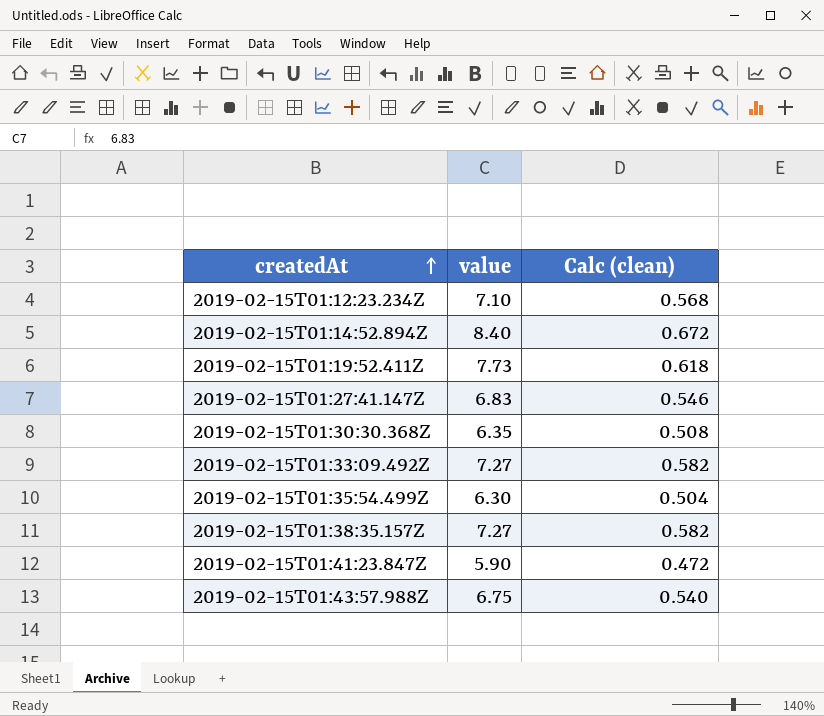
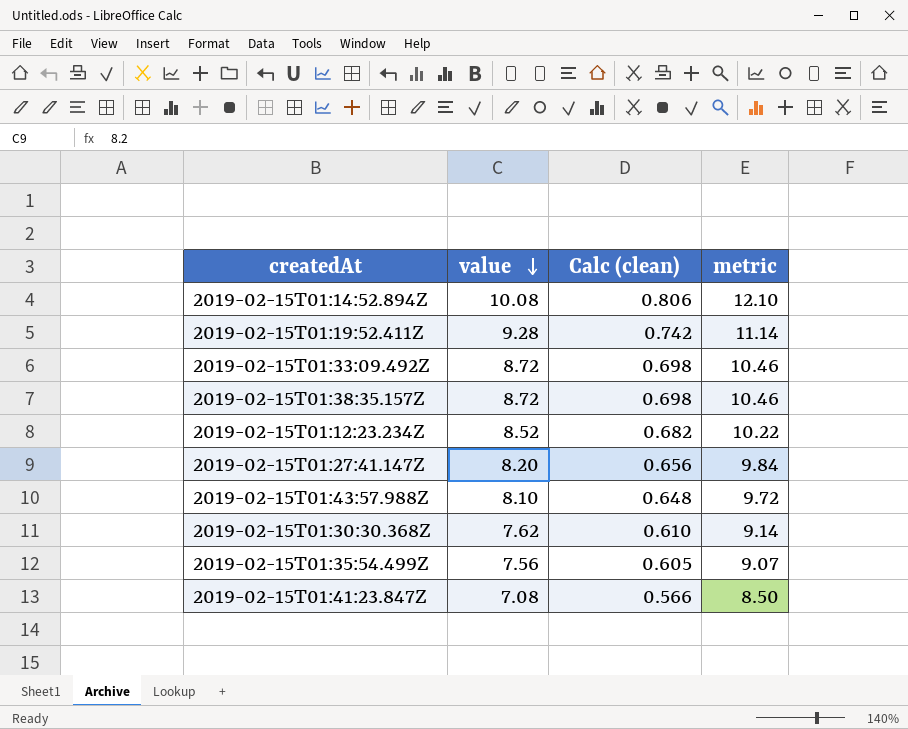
row order: createdAt ascending -> value descending
column metric | formula: none -> [value] * 1.2
2019-02-15T01:14:52.894Z | value: 8.40 -> 10.08
2019-02-15T01:14:52.894Z | Calc (clean): 0.672 -> 0.806
2019-02-15T01:19:52.411Z | value: 7.73 -> 9.28
2019-02-15T01:19:52.411Z | Calc (clean): 0.618 -> 0.742
2019-02-15T01:33:09.492Z | value: 7.27 -> 8.72
2019-02-15T01:33:09.492Z | Calc (clean): 0.582 -> 0.698
2019-02-15T01:38:35.157Z | value: 7.27 -> 8.72
2019-02-15T01:38:35.157Z | Calc (clean): 0.582 -> 0.698
2019-02-15T01:12:23.234Z | value: 7.10 -> 8.52
2019-02-15T01:12:23.234Z | Calc (clean): 0.568 -> 0.682
2019-02-15T01:27:41.147Z | value: 6.83 -> 8.20
2019-02-15T01:27:41.147Z | Calc (clean): 0.546 -> 0.656
2019-02-15T01:43:57.988Z | value: 6.75 -> 8.10
2019-02-15T01:43:57.988Z | Calc (clean): 0.540 -> 0.648
2019-02-15T01:30:30.368Z | value: 6.35 -> 7.62
2019-02-15T01:30:30.368Z | Calc (clean): 0.508 -> 0.610
2019-02-15T01:35:54.499Z | value: 6.30 -> 7.56
2019-02-15T01:35:54.499Z | Calc (clean): 0.504 -> 0.605
2019-02-15T01:41:23.847Z | value: 5.90 -> 7.08
2019-02-15T01:41:23.847Z | Calc (clean): 0.472 -> 0.566

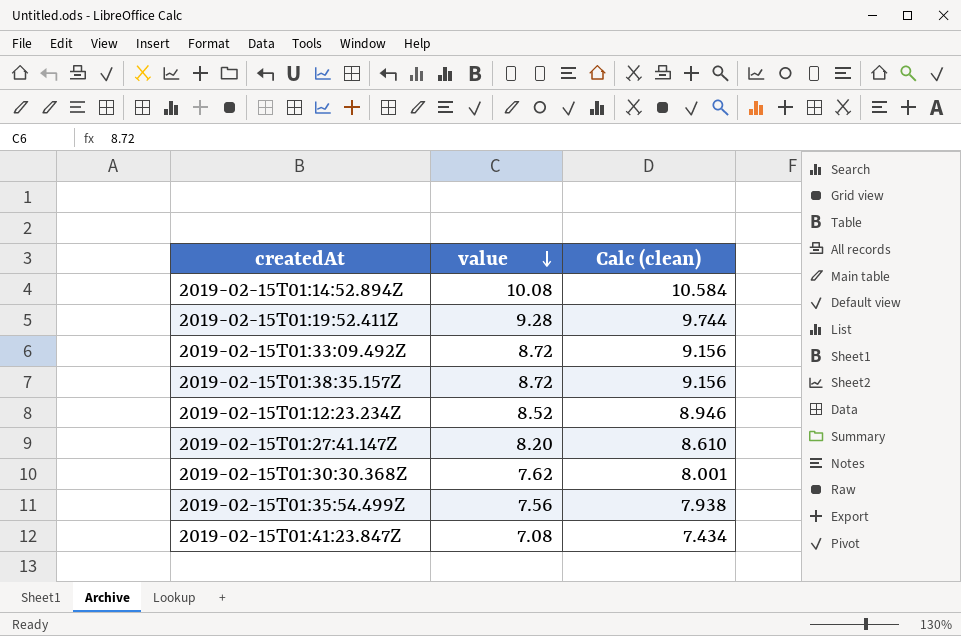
column metric | formula: [value] * 1.2 -> none
column Calc (clean) | formula: [value] * 0.08 -> [value] * 1.05
row 2019-02-15T01:43:57.988Z: 8.10 | 0.648 | 9.72 -> none

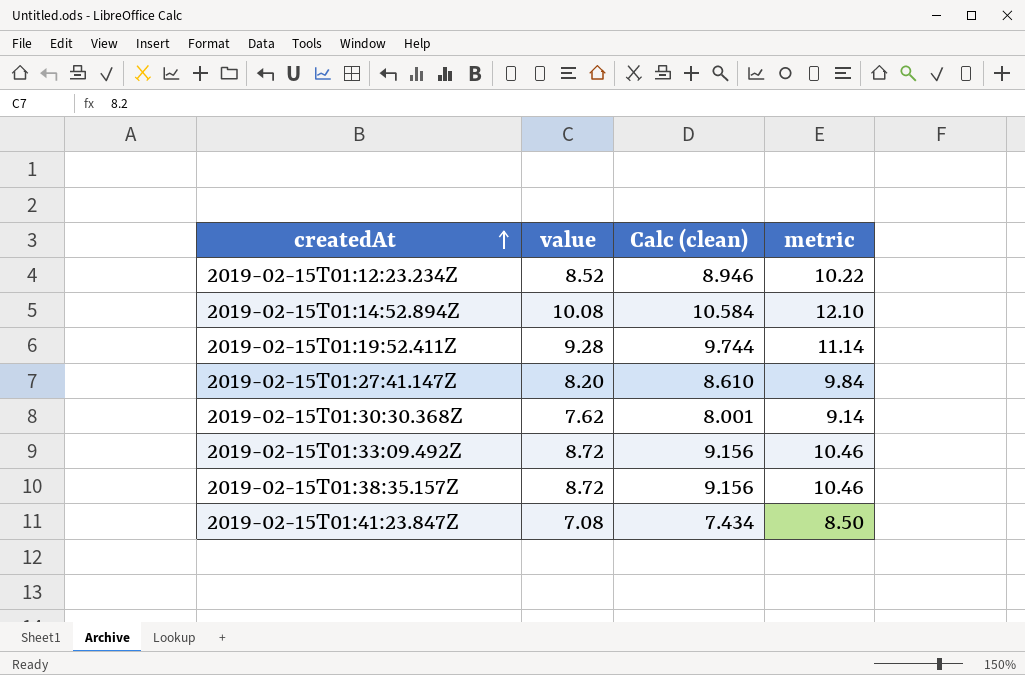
row order: value descending -> createdAt ascending
column metric | formula: none -> [value] * 1.2
row 2019-02-15T01:35:54.499Z: 7.56 | 7.938 -> none

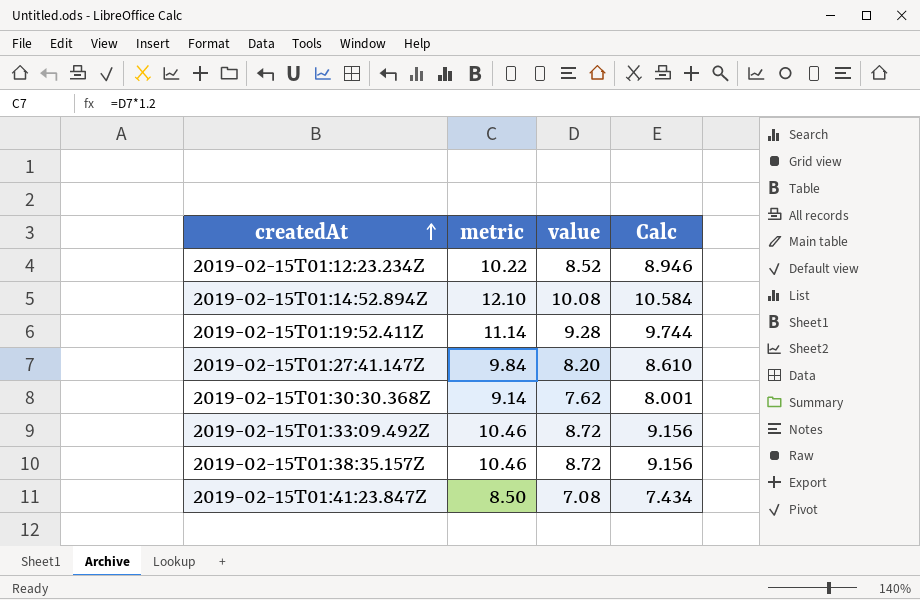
column metric | position: 4 -> 2
column name: Calc (clean) -> Calc

